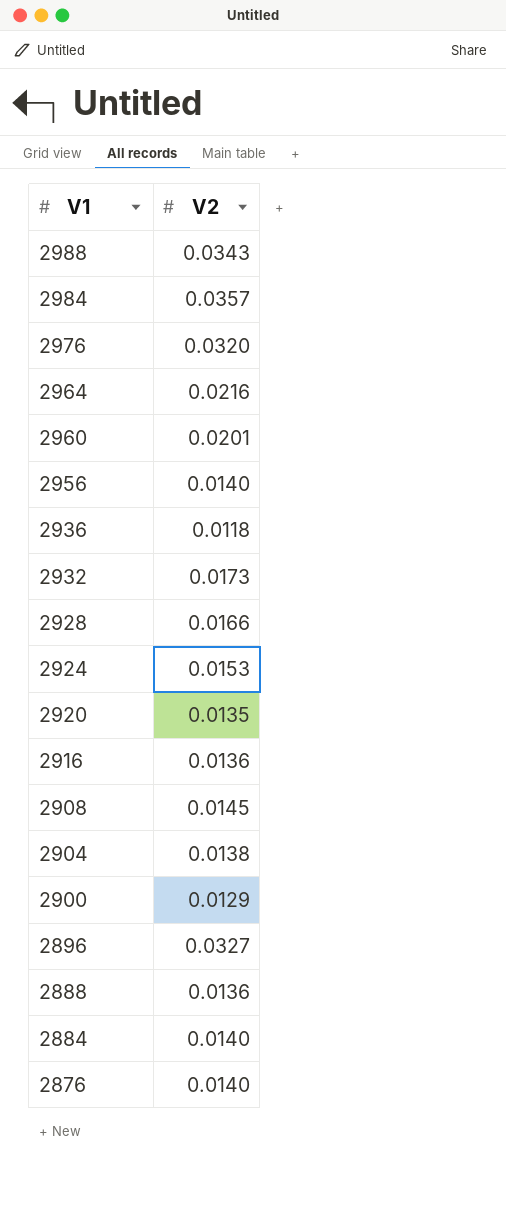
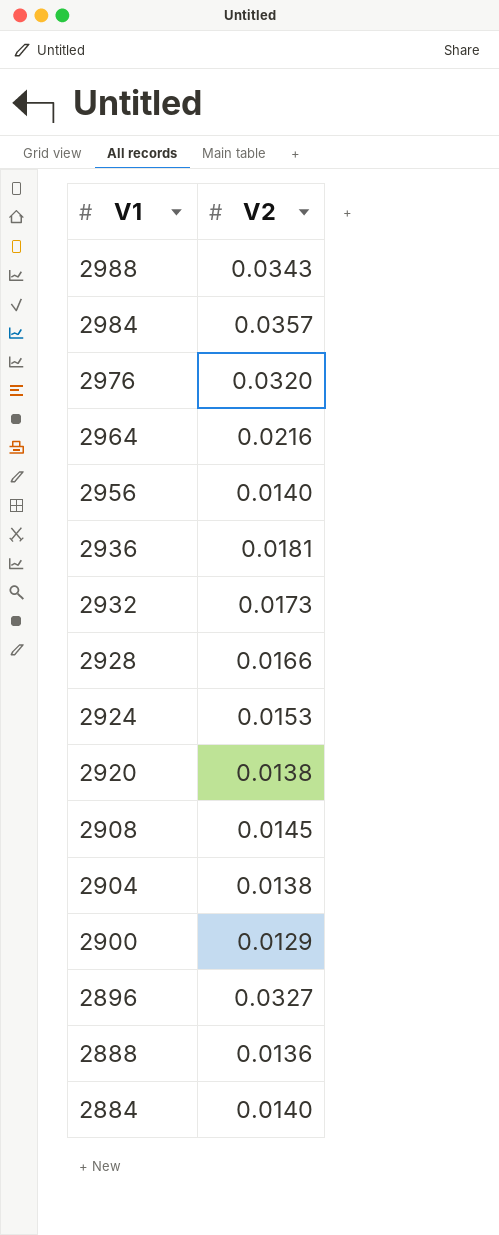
row 2960: 0.0201 -> none
row 2916: 0.0136 -> none
row 2876: 0.0140 -> none
2936 | V2: 0.0118 -> 0.0181
2920 | V2: 0.0135 -> 0.0138

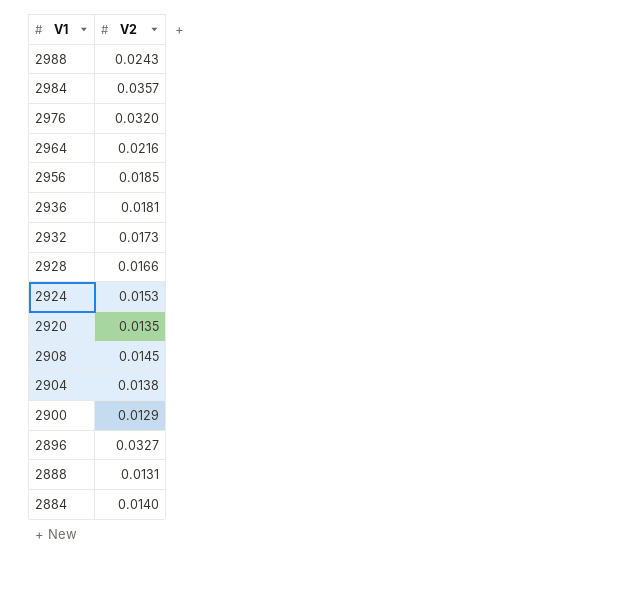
2988 | V2: 0.0343 -> 0.0243
2956 | V2: 0.0140 -> 0.0185
2920 | V2: 0.0138 -> 0.0135
2888 | V2: 0.0136 -> 0.0131

